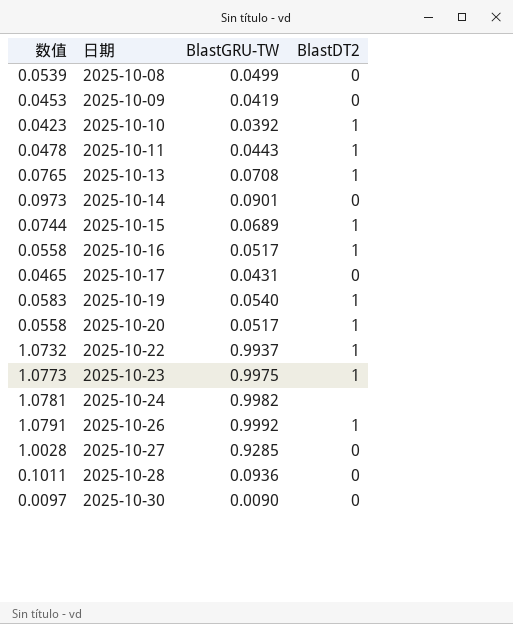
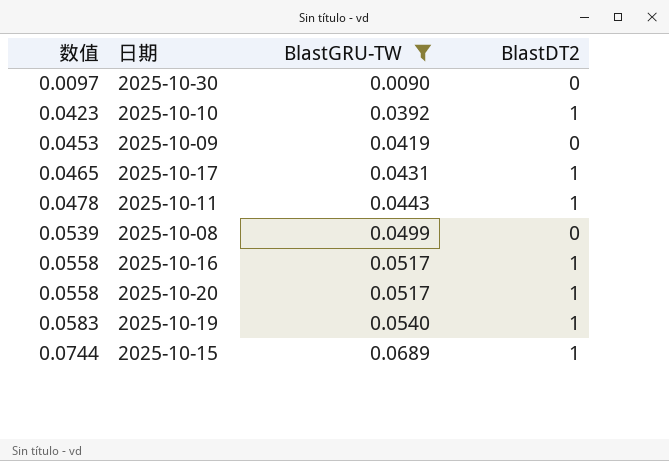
filter: none -> BlastGRU-TW <= 0.0689
row order: 日期 ascending -> 数值 ascending
2025-10-17 | BlastDT2: 0 -> 1

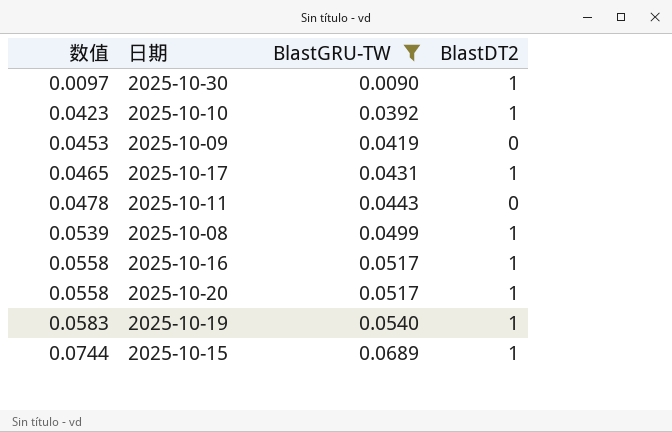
2025-10-30 | BlastDT2: 0 -> 1
2025-10-11 | BlastDT2: 1 -> 0
2025-10-08 | BlastDT2: 0 -> 1

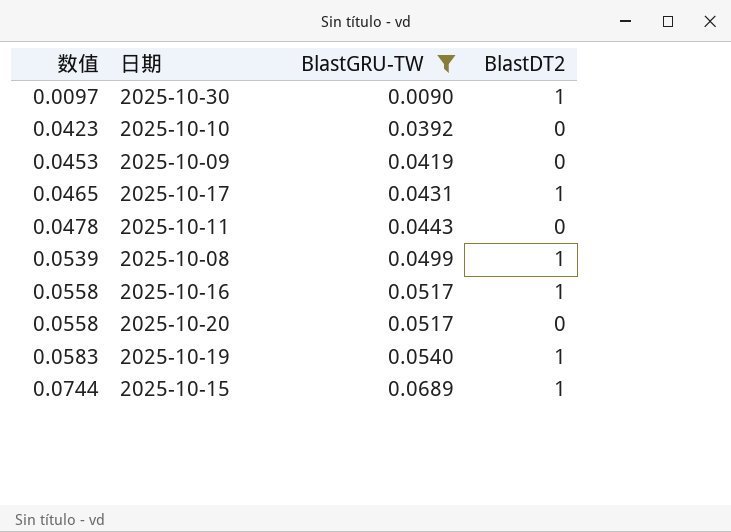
2025-10-10 | BlastDT2: 1 -> 0
2025-10-20 | BlastDT2: 1 -> 0

